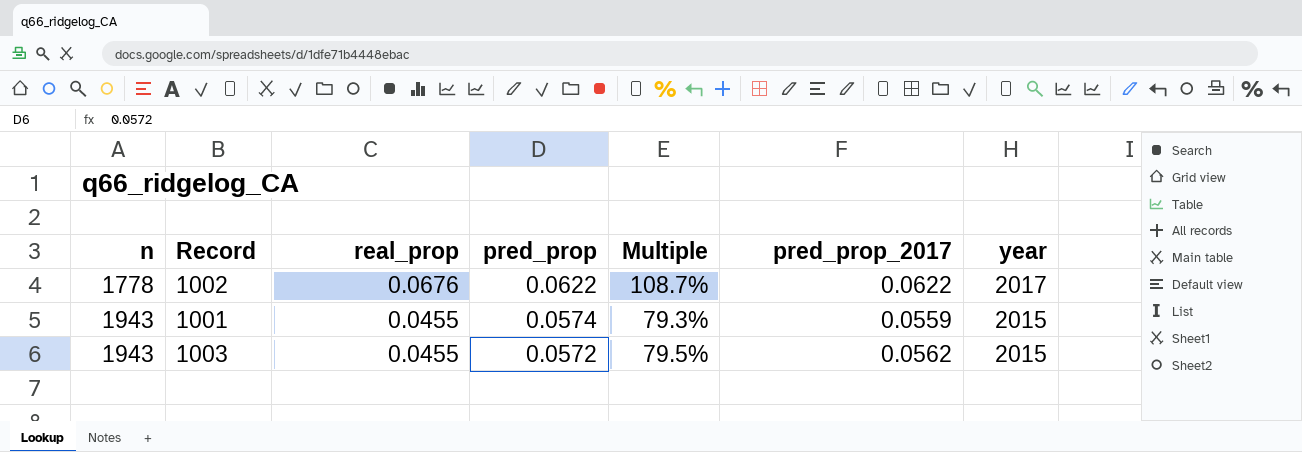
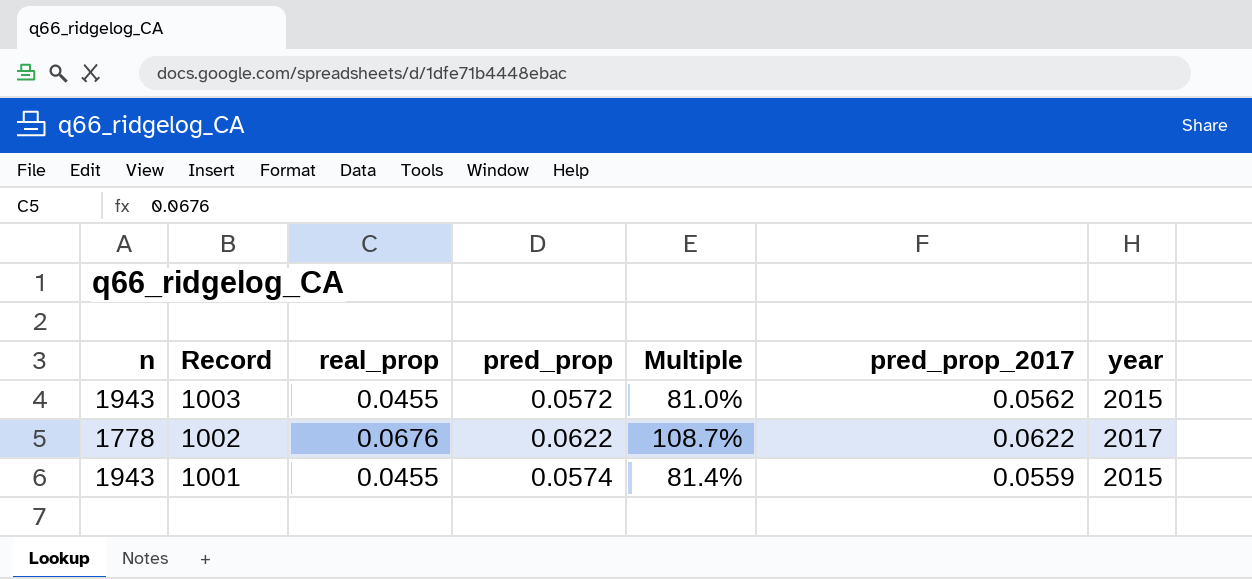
row order: n ascending -> Record descending
column Multiple | formula: [real_prop] / [pred_prop] -> [real_prop] / [pred_prop_2017]

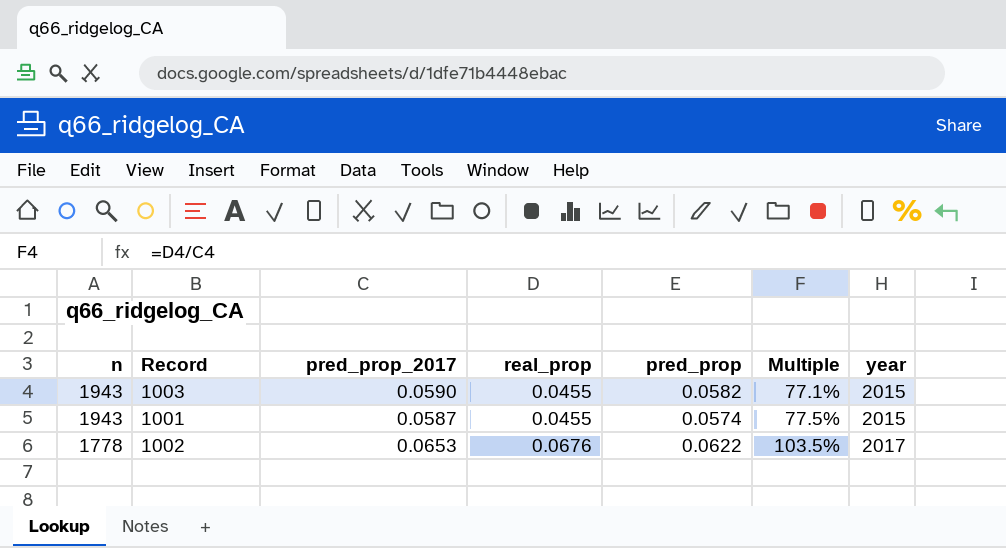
row order: Record descending -> n descending
column pred_prop_2017 | position: 6 -> 3
1003 | pred_prop_2017: 0.0562 -> 0.0590
1003 | pred_prop: 0.0572 -> 0.0582
1003 | Multiple: 81.0% -> 77.1%
1001 | pred_prop_2017: 0.0559 -> 0.0587
1001 | Multiple: 81.4% -> 77.5%
1002 | pred_prop_2017: 0.0622 -> 0.0653
1002 | Multiple: 108.7% -> 103.5%

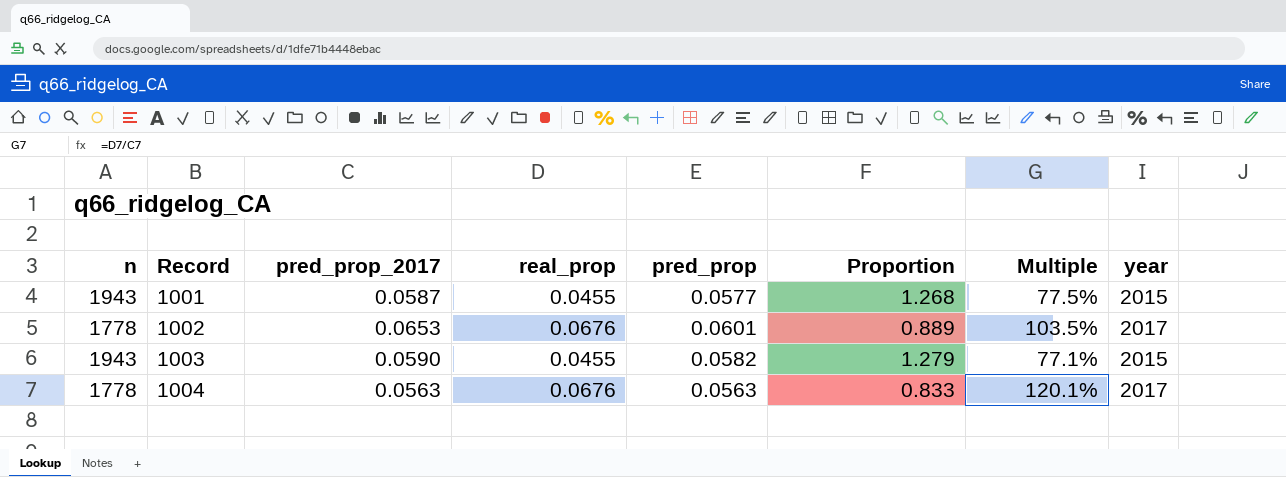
row order: n descending -> Record ascending
column Proportion | formula: none -> [pred_prop] / [real_prop]
1001 | pred_prop: 0.0574 -> 0.0577
1002 | pred_prop: 0.0622 -> 0.0601
row 1004: none -> 1778 | 0.0563 | 0.0676 | 0.0563 | 0.833 | 120.1% | 2017

